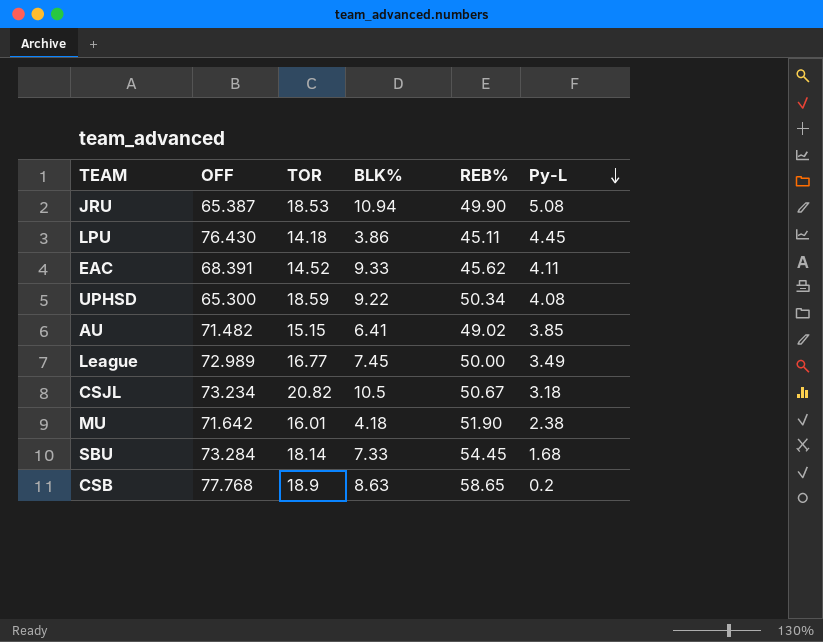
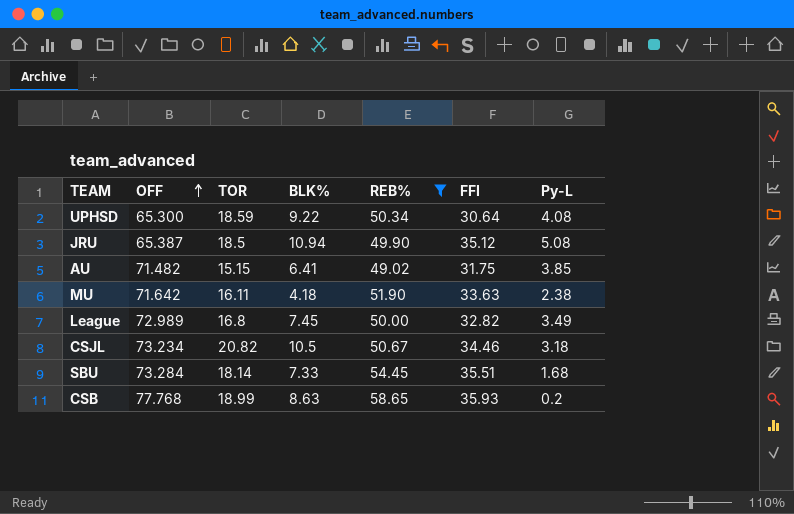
filter: none -> REB% >= 49.02
row order: Py-L descending -> OFF ascending
column FFI | position: none -> 6
JRU | TOR: 18.53 -> 18.5
MU | TOR: 16.01 -> 16.11
League | TOR: 16.77 -> 16.8
CSB | TOR: 18.9 -> 18.99

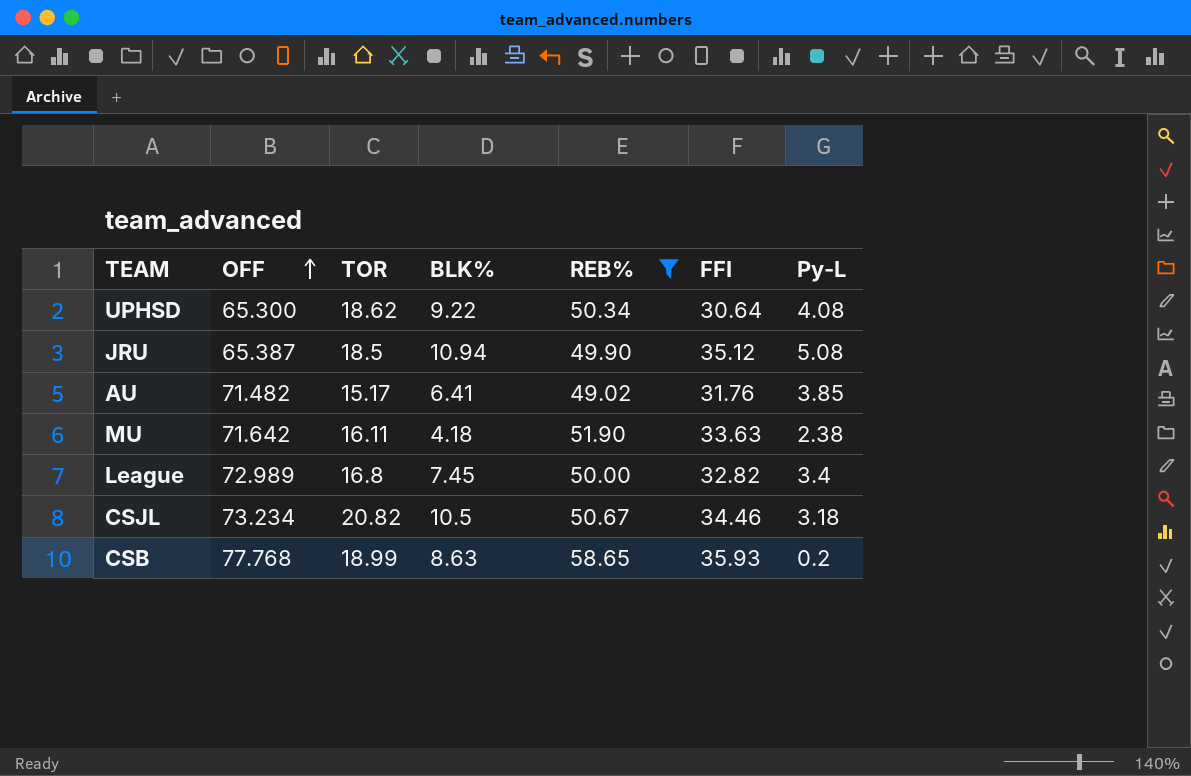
row SBU: 73.284 | 18.14 | 7.33 | 54.45 | 35.51 | 1.68 -> none
UPHSD | TOR: 18.59 -> 18.62
AU | TOR: 15.15 -> 15.17
AU | FFI: 31.75 -> 31.76
League | Py-L: 3.49 -> 3.4

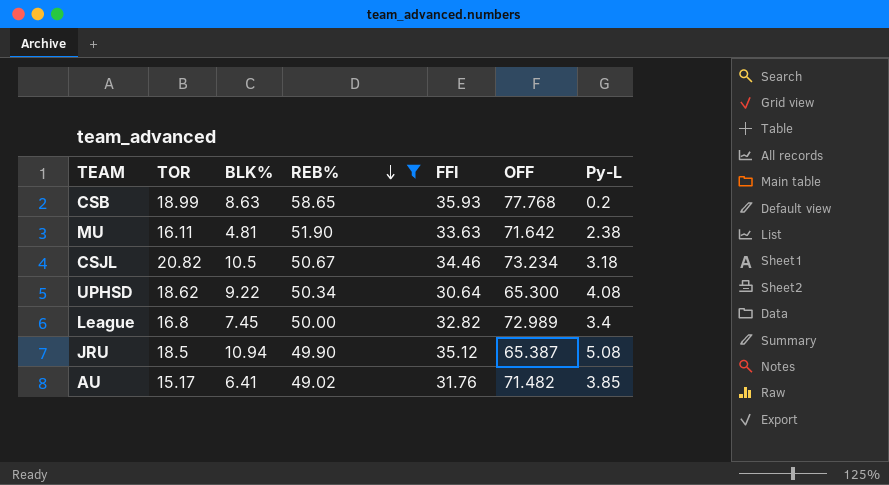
row order: OFF ascending -> REB% descending
column OFF | position: 2 -> 6
MU | BLK%: 4.18 -> 4.81

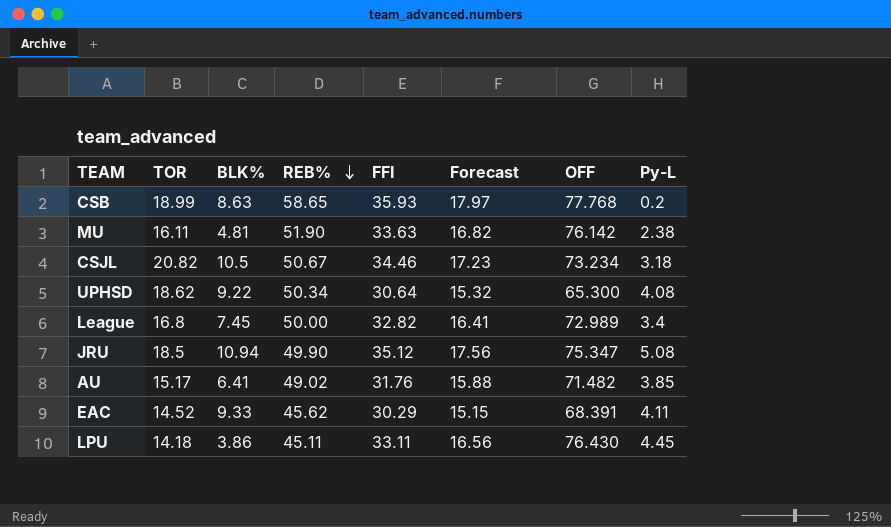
filter: REB% >= 49.02 -> none
column Forecast | formula: none -> [FFI] * 0.5
MU | OFF: 71.642 -> 76.142
JRU | OFF: 65.387 -> 75.347

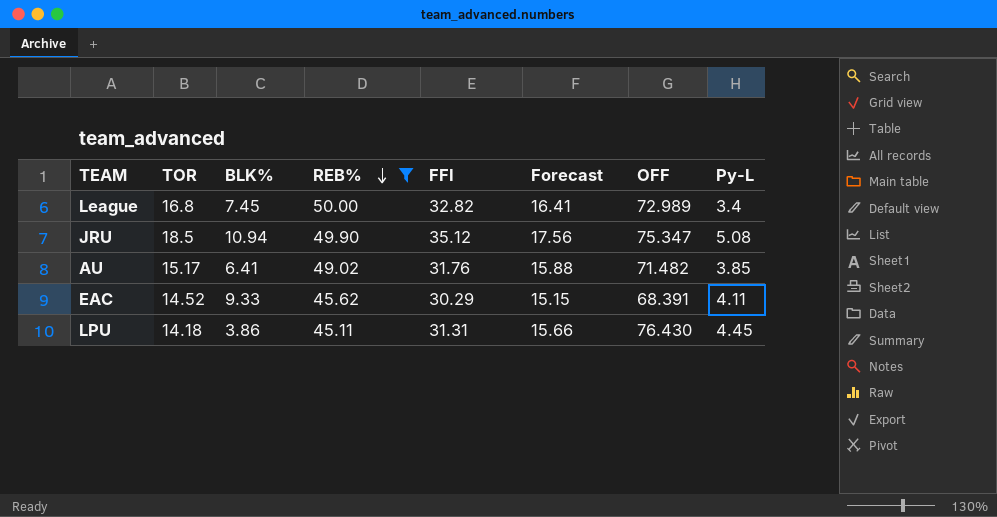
filter: none -> REB% <= 50.00
LPU | FFI: 33.11 -> 31.31
LPU | Forecast: 16.56 -> 15.66

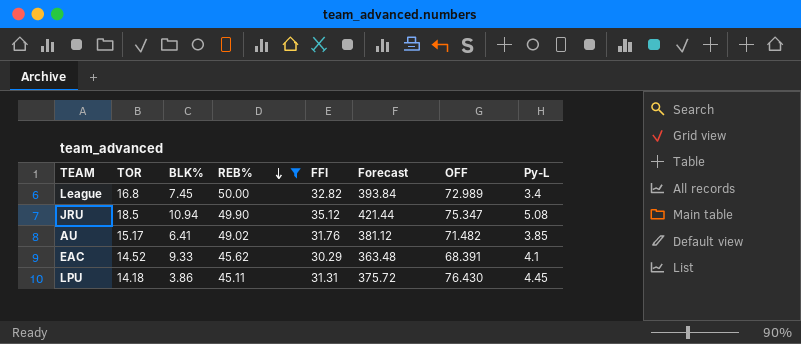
column Forecast | formula: [FFI] * 0.5 -> [FFI] * 12
EAC | Py-L: 4.11 -> 4.1

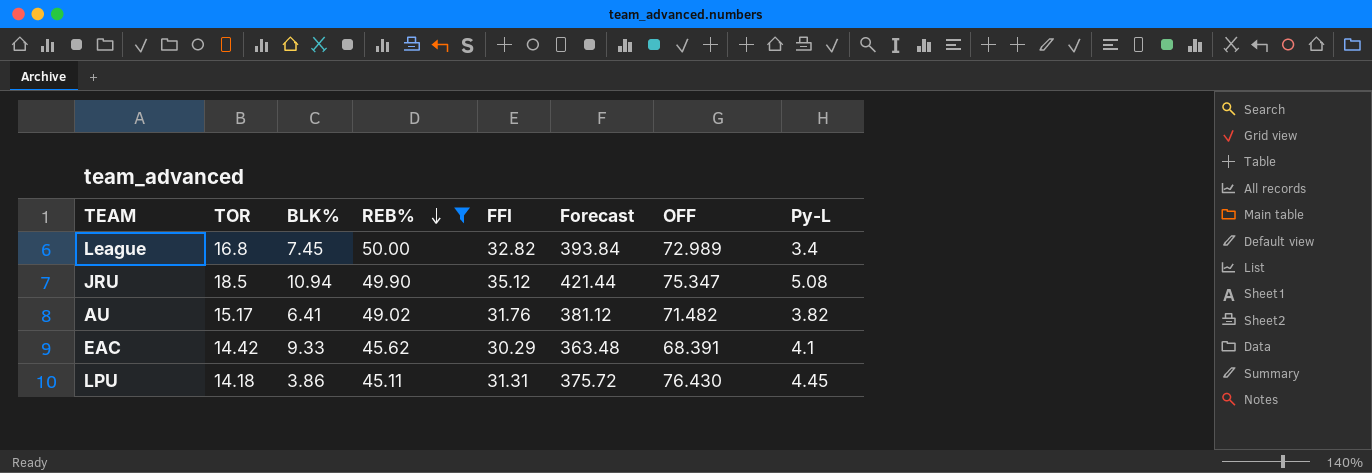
AU | Py-L: 3.85 -> 3.82
EAC | TOR: 14.52 -> 14.42

